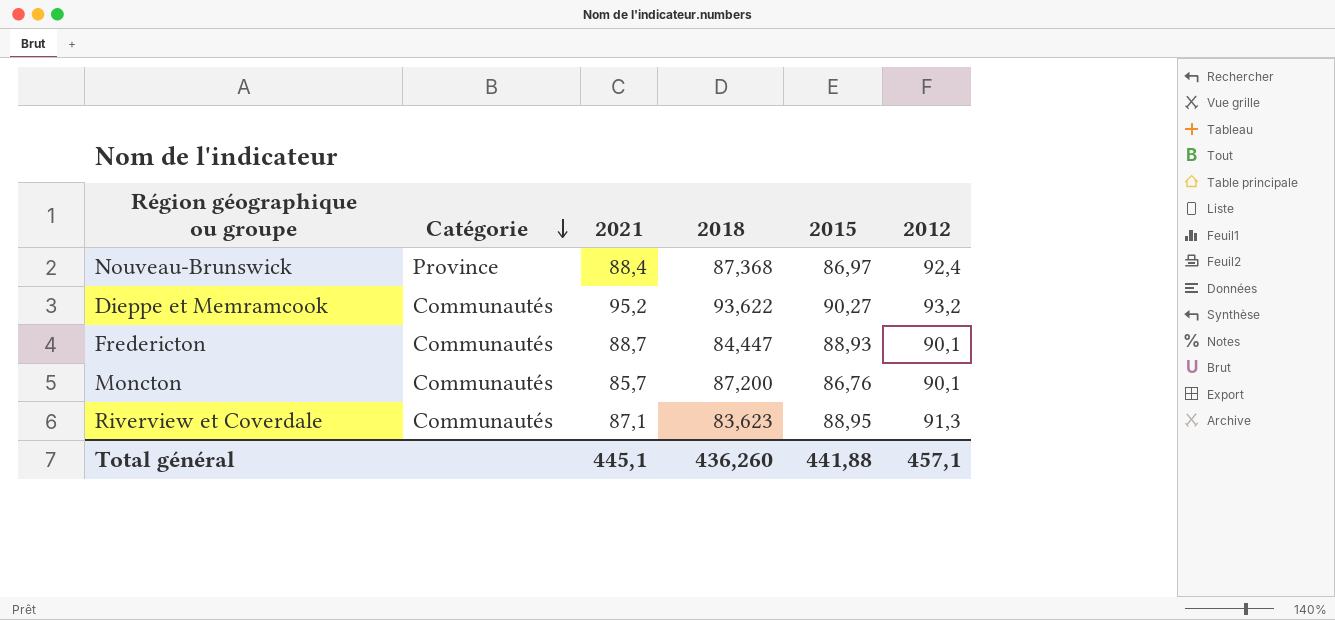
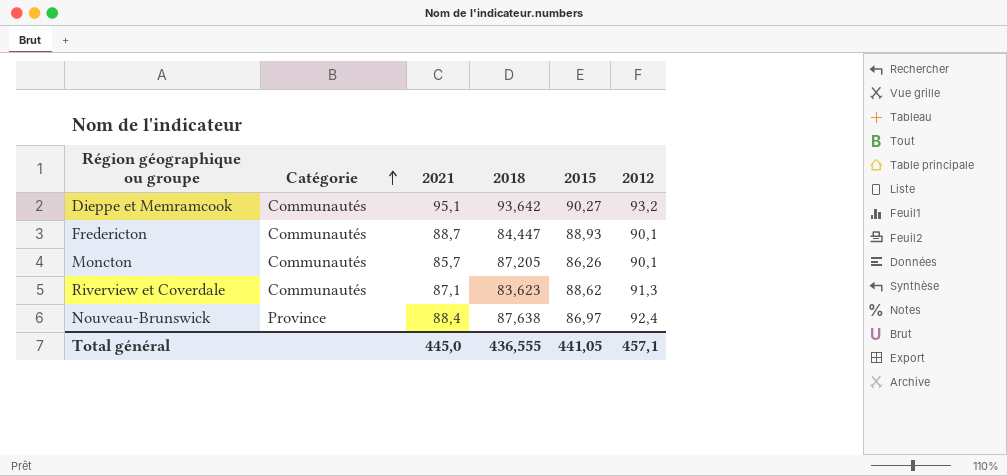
row order: Catégorie descending -> Catégorie ascending
Dieppe et Memramcook | 2021: 95,2 -> 95,1
Dieppe et Memramcook | 2018: 93,622 -> 93,642
Moncton | 2018: 87,200 -> 87,205
Moncton | 2015: 86,76 -> 86,26
Riverview et Coverdale | 2015: 88,95 -> 88,62
Nouveau-Brunswick | 2018: 87,368 -> 87,638
Total général | 2021: 445,1 -> 445,0
Total général | 2018: 436,260 -> 436,555
Total général | 2015: 441,88 -> 441,05

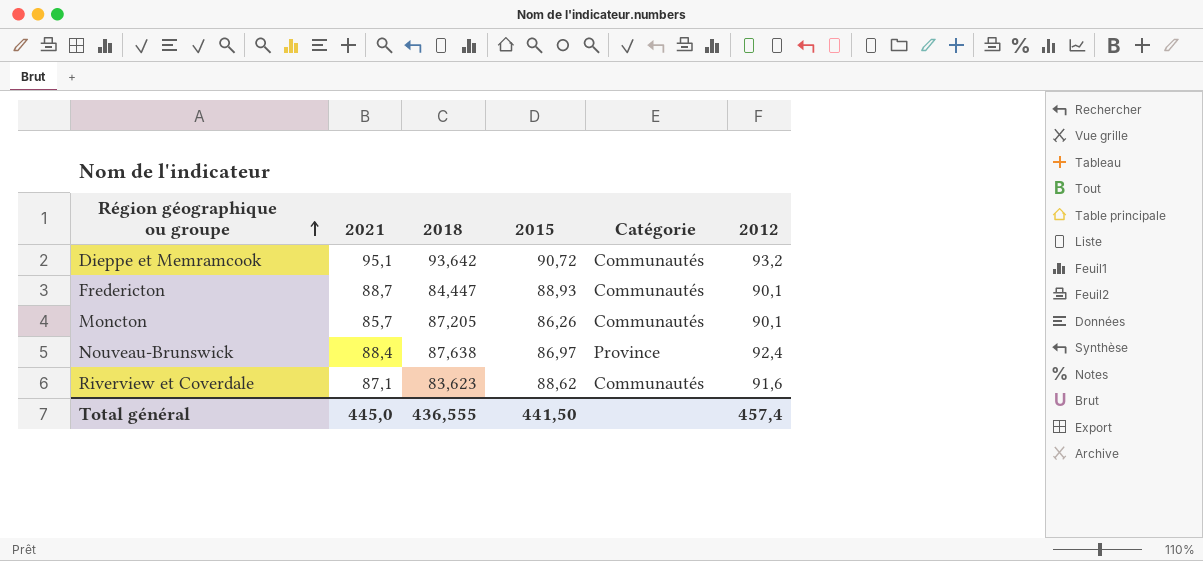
row order: Catégorie ascending -> Région géographique ou groupe ascending
column Catégorie | position: 2 -> 5
Dieppe et Memramcook | 2015: 90,27 -> 90,72
Riverview et Coverdale | 2012: 91,3 -> 91,6
Total général | 2015: 441,05 -> 441,50
Total général | 2012: 457,1 -> 457,4

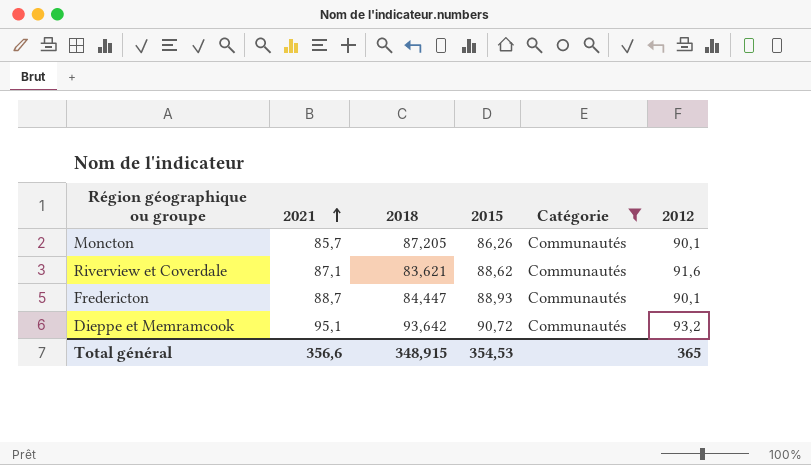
filter: none -> Catégorie = Communautés
row order: Région géographique ou groupe ascending -> 2021 ascending
Riverview et Coverdale | 2018: 83,623 -> 83,621
Total général | 2021: 445,0 -> 356,6
Total général | 2018: 436,555 -> 348,915
Total général | 2015: 441,50 -> 354,53
Total général | 2012: 457,4 -> 365

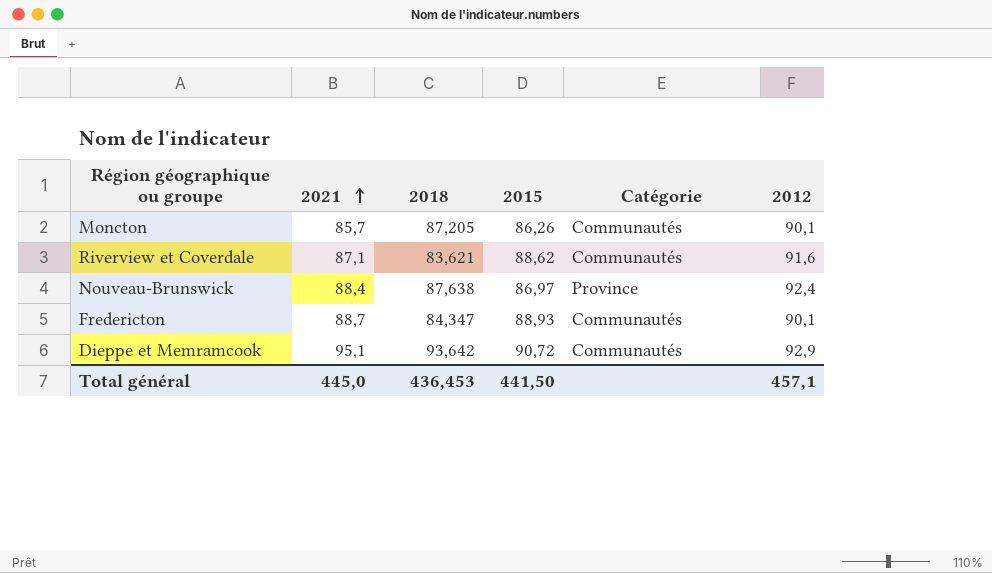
filter: Catégorie = Communautés -> none
Fredericton | 2018: 84,447 -> 84,347
Dieppe et Memramcook | 2012: 93,2 -> 92,9
Total général | 2021: 356,6 -> 445,0
Total général | 2018: 348,915 -> 436,453
Total général | 2015: 354,53 -> 441,50
Total général | 2012: 365 -> 457,1

